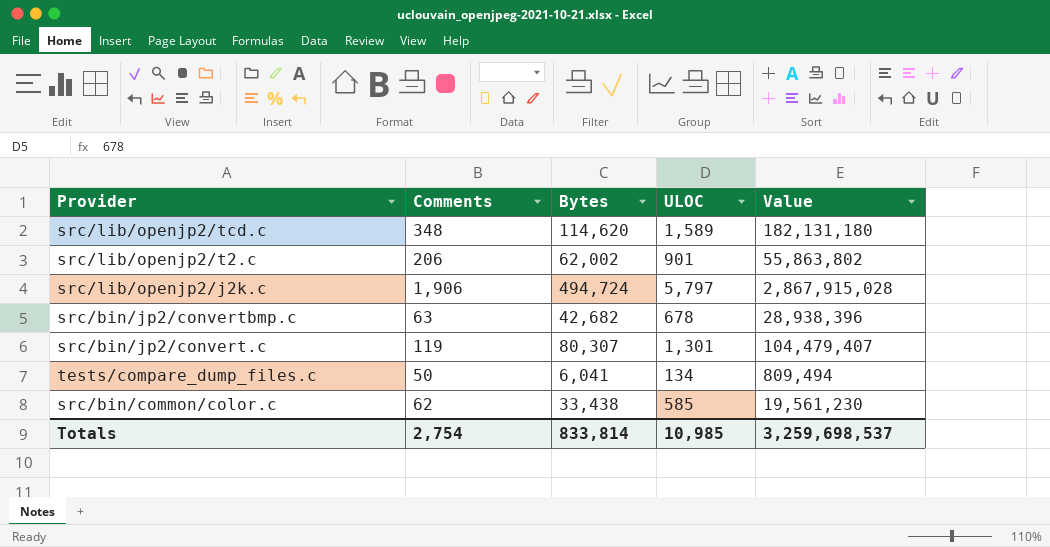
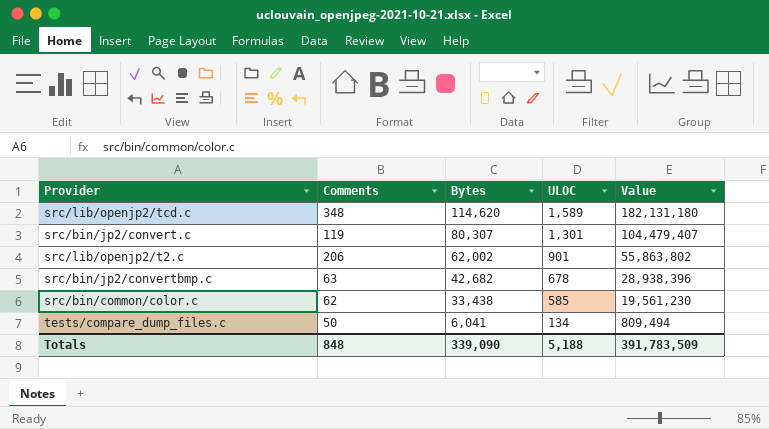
row order: none -> Bytes descending
row src/lib/openjp2/j2k.c: 1,906 | 494,724 | 5,797 | 2,867,915,028 -> none
Totals | Comments: 2,754 -> 848
Totals | Bytes: 833,814 -> 339,090
Totals | ULOC: 10,985 -> 5,188
Totals | Value: 3,259,698,537 -> 391,783,509

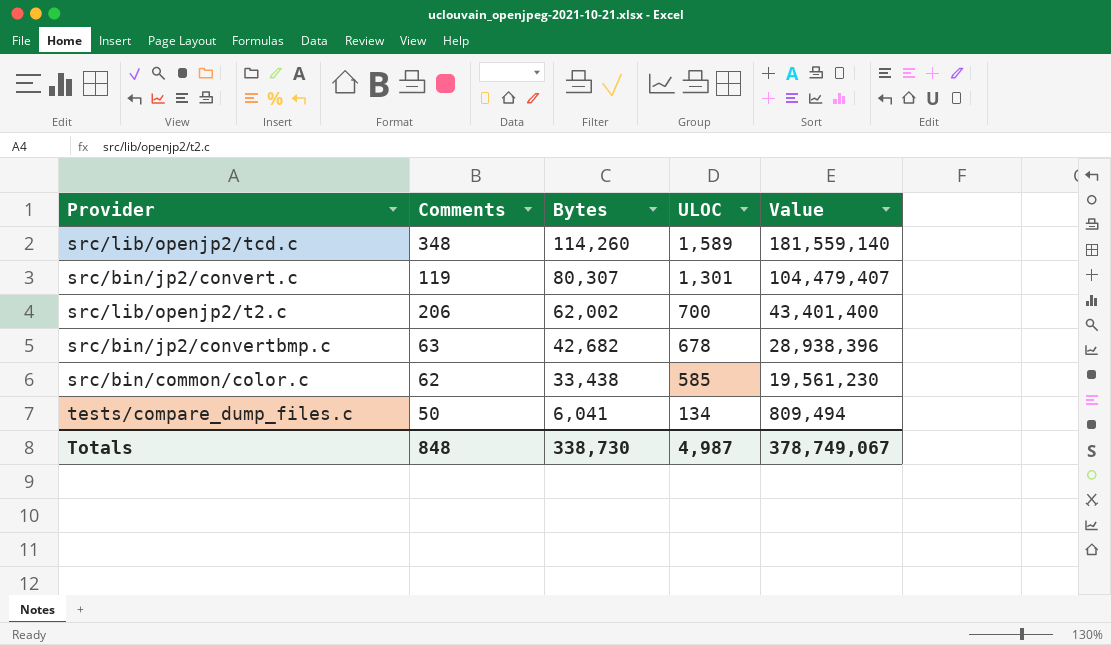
src/lib/openjp2/tcd.c | Bytes: 114,620 -> 114,260
src/lib/openjp2/tcd.c | Value: 182,131,180 -> 181,559,140
src/lib/openjp2/t2.c | ULOC: 901 -> 700
src/lib/openjp2/t2.c | Value: 55,863,802 -> 43,401,400
Totals | Bytes: 339,090 -> 338,730
Totals | ULOC: 5,188 -> 4,987
Totals | Value: 391,783,509 -> 378,749,067

